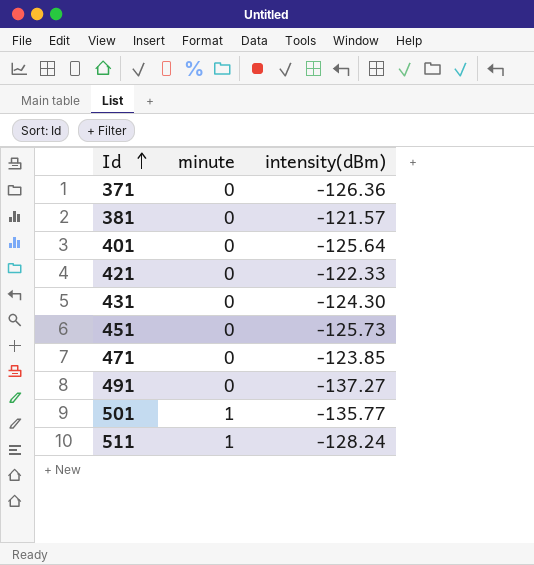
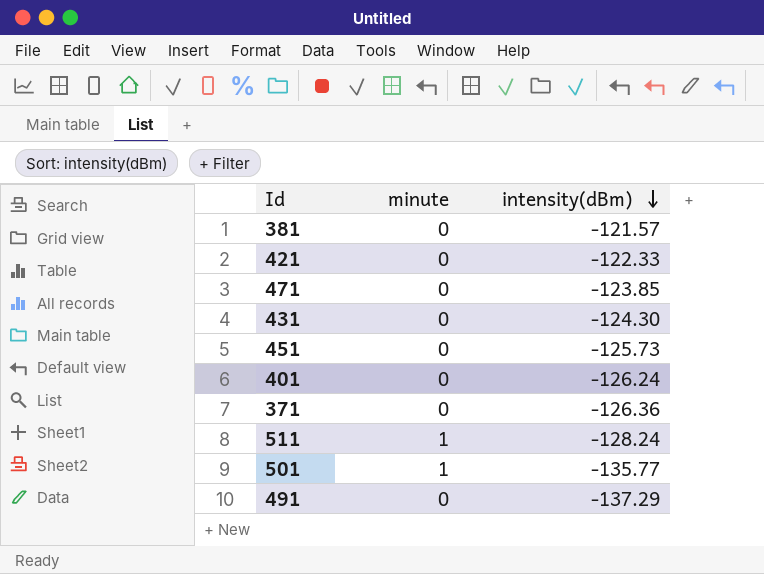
row order: Id ascending -> intensity(dBm) descending
401 | intensity(dBm): -125.64 -> -126.24
491 | intensity(dBm): -137.27 -> -137.29

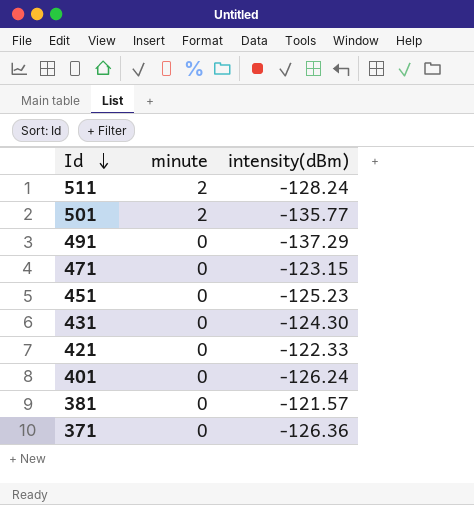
row order: intensity(dBm) descending -> Id descending
511 | minute: 1 -> 2
501 | minute: 1 -> 2
471 | intensity(dBm): -123.85 -> -123.15
451 | intensity(dBm): -125.73 -> -125.23

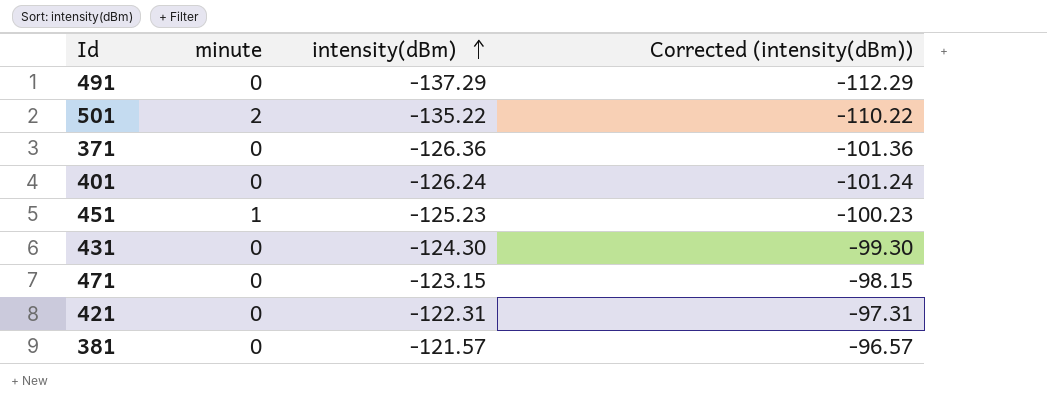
row order: Id descending -> intensity(dBm) ascending
column Corrected (intensity(dBm)) | formula: none -> [intensity(dBm)] + 25
row 511: 2 | -128.24 -> none
501 | intensity(dBm): -135.77 -> -135.22
451 | minute: 0 -> 1
421 | intensity(dBm): -122.33 -> -122.31

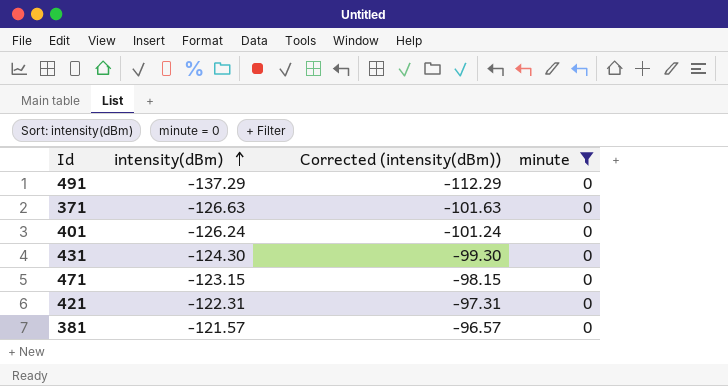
filter: none -> minute = 0
column minute | position: 2 -> 4
371 | intensity(dBm): -126.36 -> -126.63
371 | Corrected (intensity(dBm)): -101.36 -> -101.63

